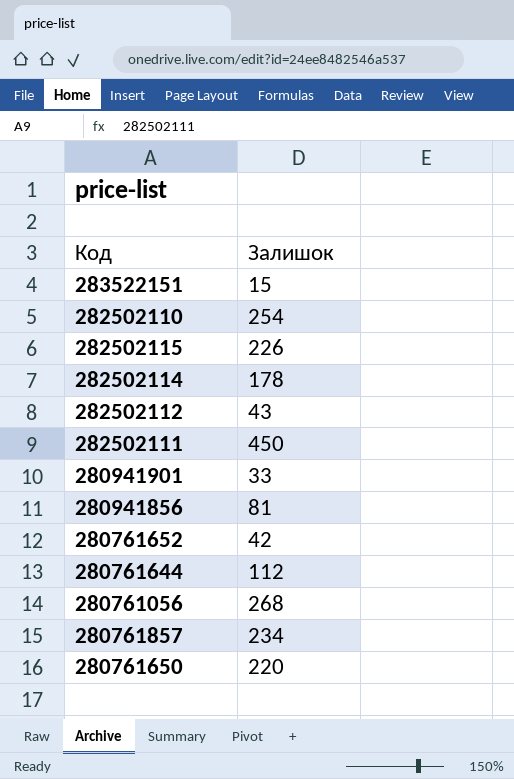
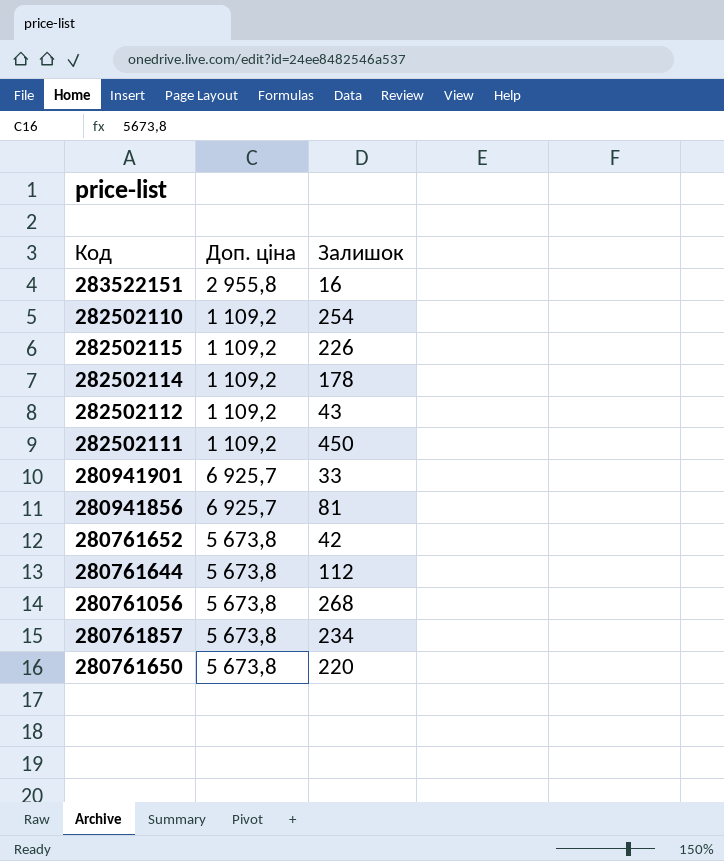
column Доп. ціна | position: none -> 2
283522151 | Залишок: 15 -> 16

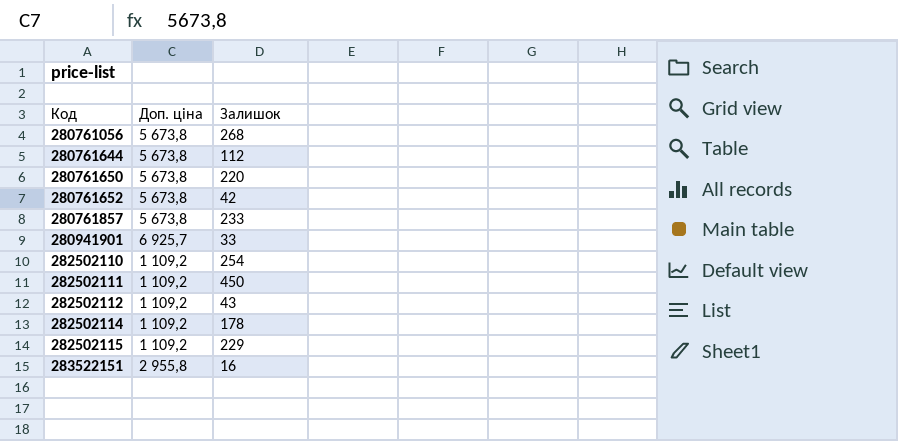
row order: none -> Код ascending
row 280941856: 6 925,7 | 81 -> none
280761857 | Залишок: 234 -> 233
282502115 | Залишок: 226 -> 229

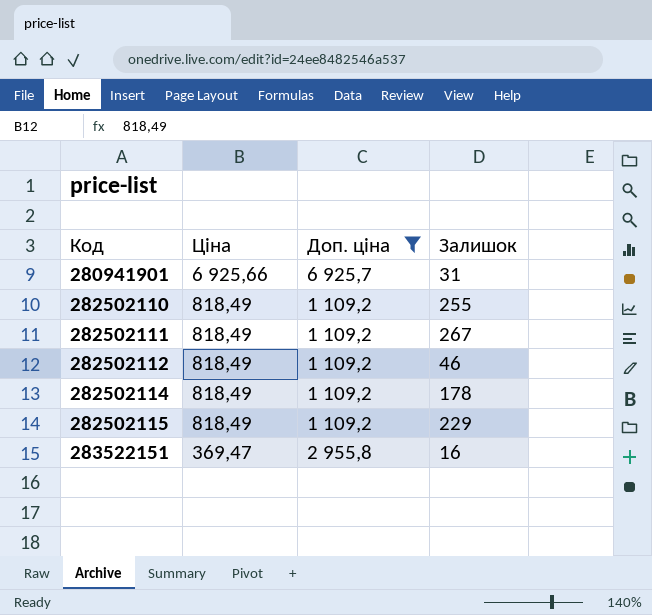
filter: none -> Доп. ціна != 5 673,8
column Ціна | position: none -> 2
280941901 | Залишок: 33 -> 31
282502110 | Залишок: 254 -> 255
282502111 | Залишок: 450 -> 267
282502112 | Залишок: 43 -> 46

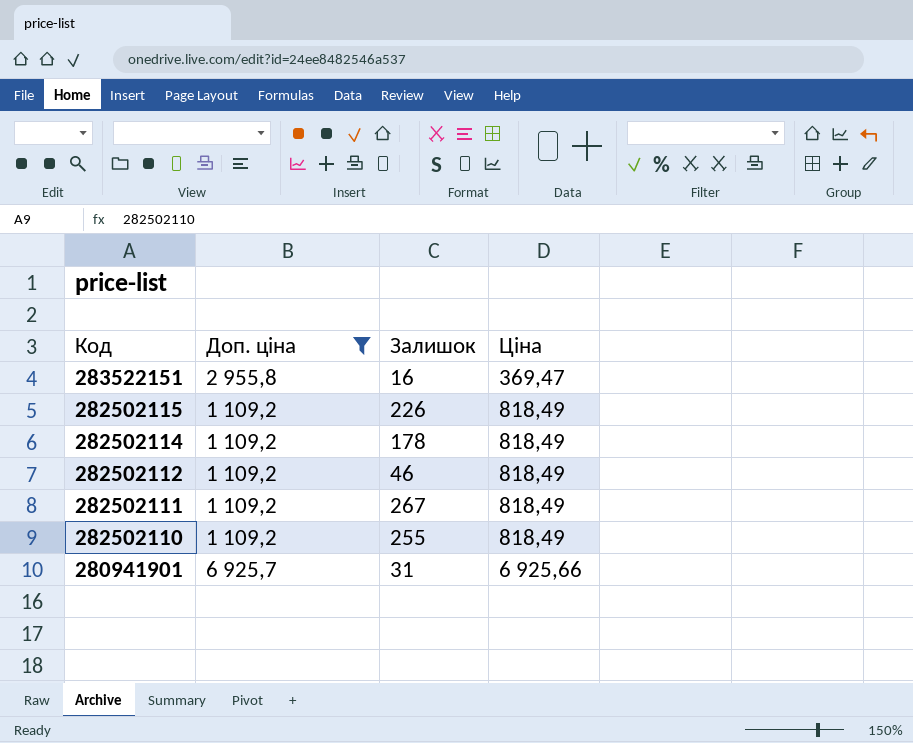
row order: Код ascending -> Код descending
column Ціна | position: 2 -> 4
282502115 | Залишок: 229 -> 226

